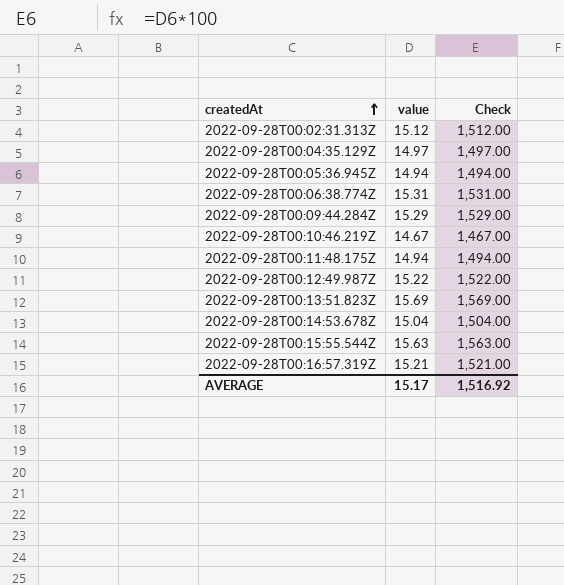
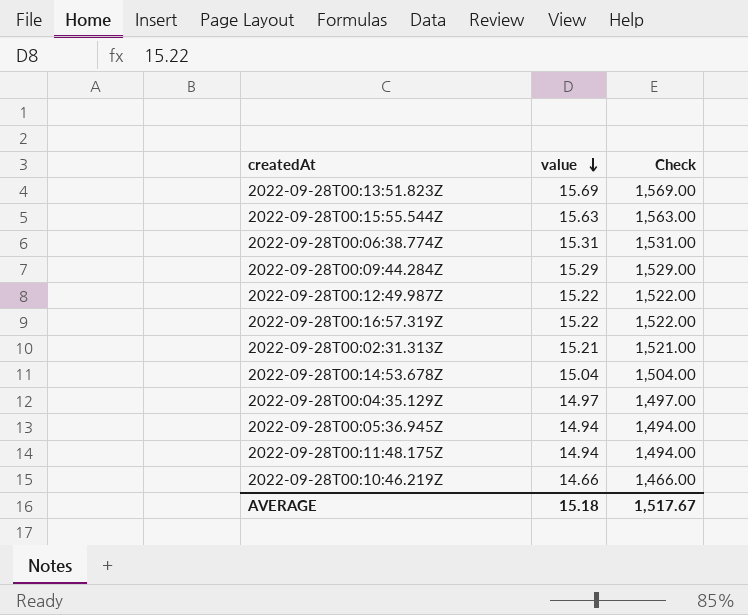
row order: createdAt ascending -> value descending
2022-09-28T00:16:57.319Z | value: 15.21 -> 15.22
2022-09-28T00:16:57.319Z | Check: 1,521.00 -> 1,522.00
2022-09-28T00:02:31.313Z | value: 15.12 -> 15.21
2022-09-28T00:02:31.313Z | Check: 1,512.00 -> 1,521.00
2022-09-28T00:10:46.219Z | value: 14.67 -> 14.66
2022-09-28T00:10:46.219Z | Check: 1,467.00 -> 1,466.00
AVERAGE | value: 15.17 -> 15.18
AVERAGE | Check: 1,516.92 -> 1,517.67

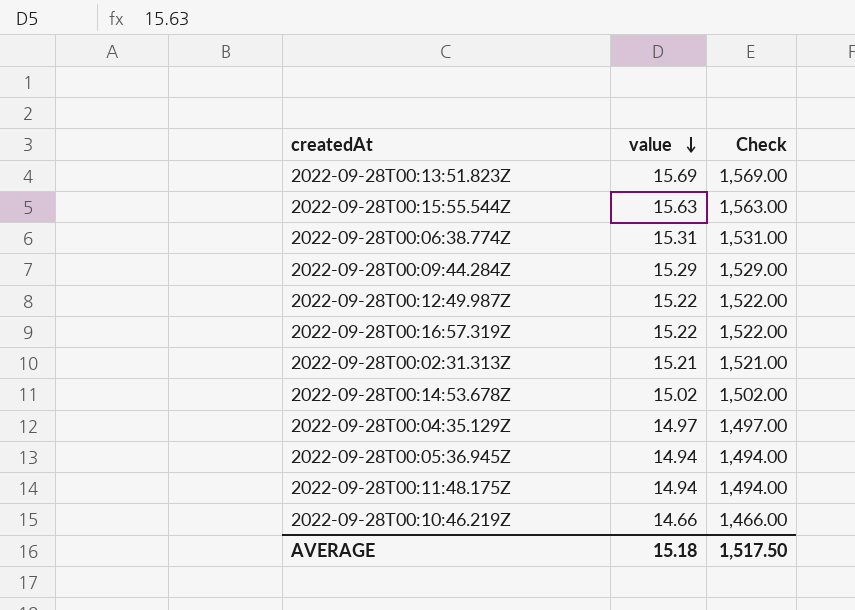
2022-09-28T00:14:53.678Z | value: 15.04 -> 15.02
2022-09-28T00:14:53.678Z | Check: 1,504.00 -> 1,502.00
AVERAGE | Check: 1,517.67 -> 1,517.50

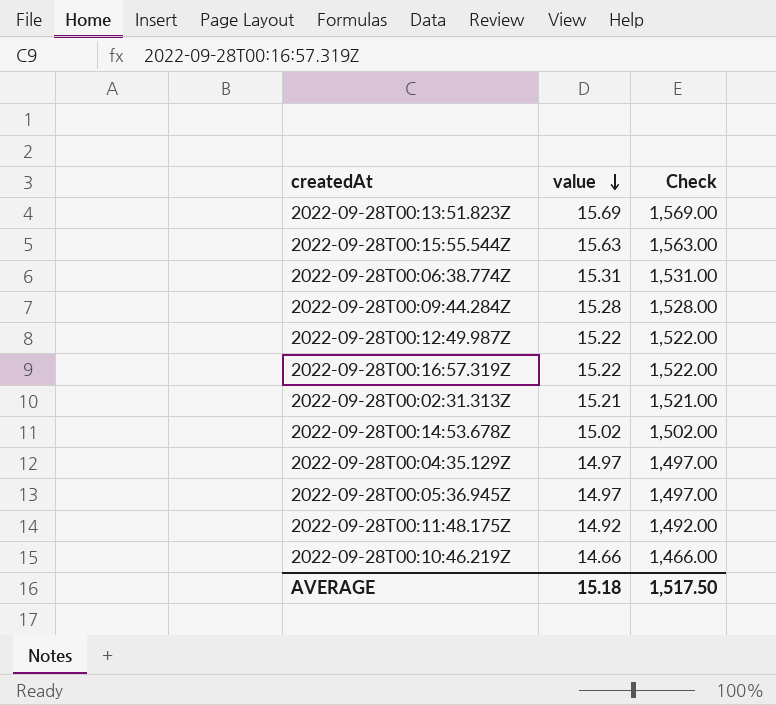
2022-09-28T00:09:44.284Z | value: 15.29 -> 15.28
2022-09-28T00:09:44.284Z | Check: 1,529.00 -> 1,528.00
2022-09-28T00:05:36.945Z | value: 14.94 -> 14.97
2022-09-28T00:05:36.945Z | Check: 1,494.00 -> 1,497.00
2022-09-28T00:11:48.175Z | value: 14.94 -> 14.92
2022-09-28T00:11:48.175Z | Check: 1,494.00 -> 1,492.00

